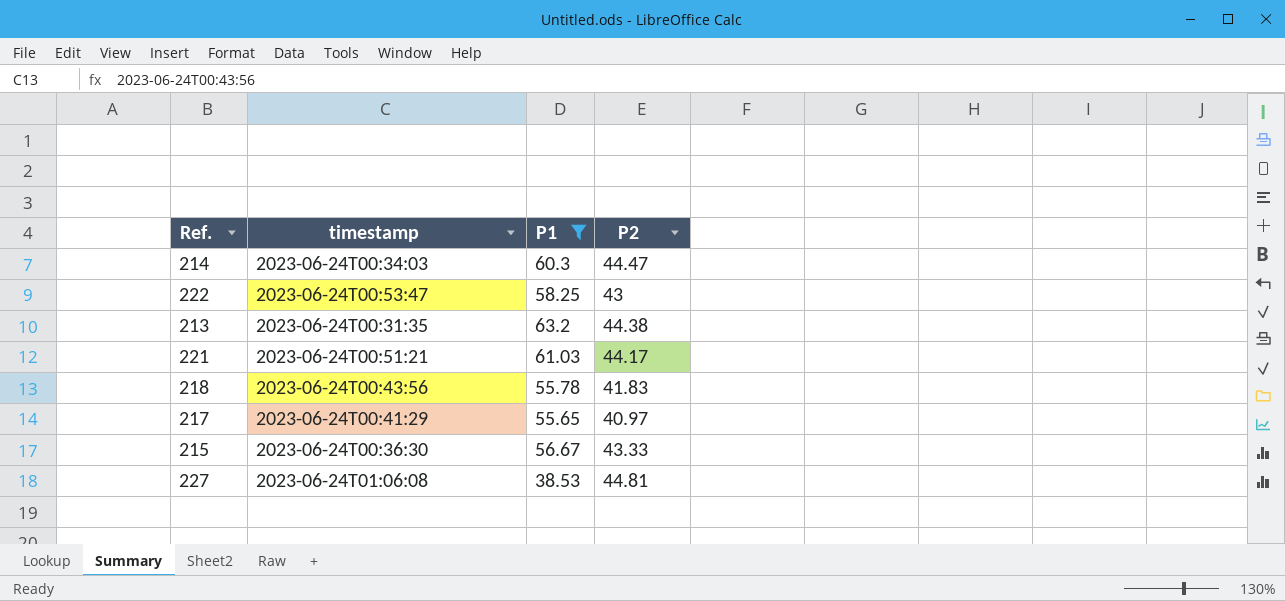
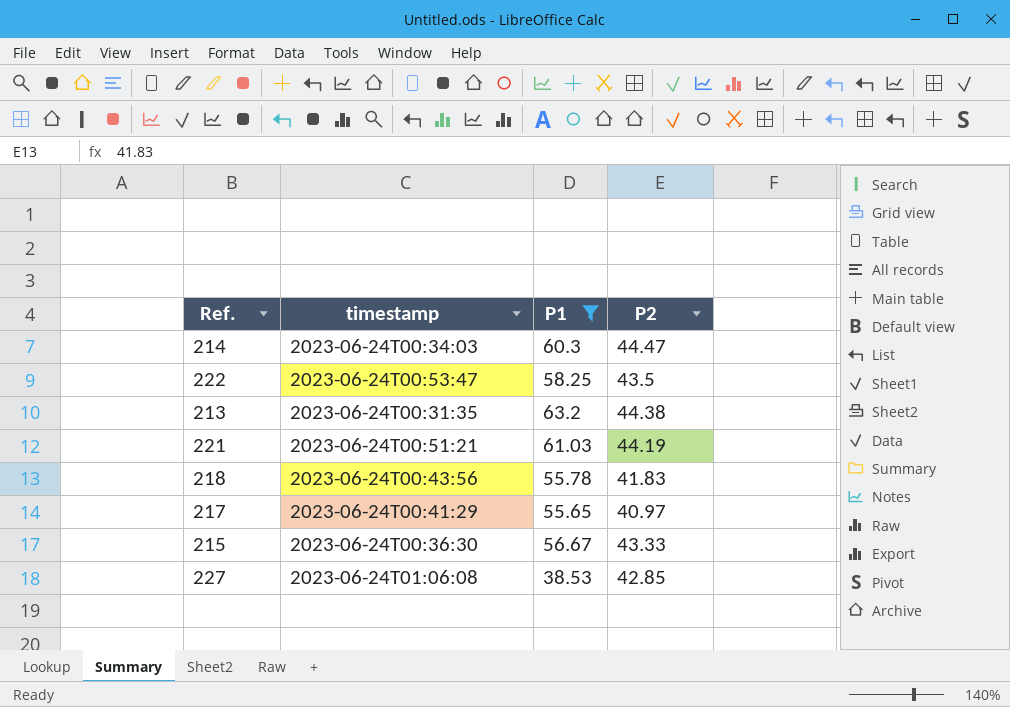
222 | P2: 43 -> 43.5
221 | P2: 44.17 -> 44.19
227 | P2: 44.81 -> 42.85

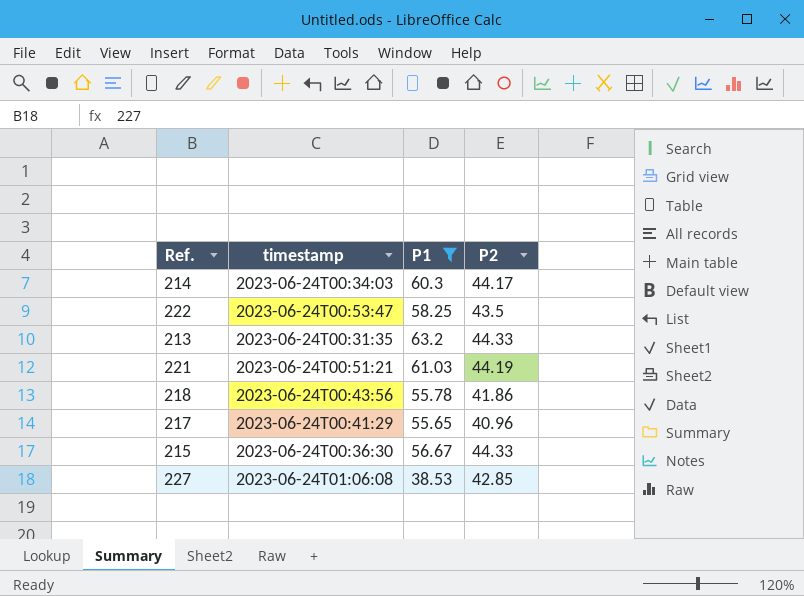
214 | P2: 44.47 -> 44.17
213 | P2: 44.38 -> 44.33
218 | P2: 41.83 -> 41.86
217 | P2: 40.97 -> 40.96
215 | P2: 43.33 -> 44.33

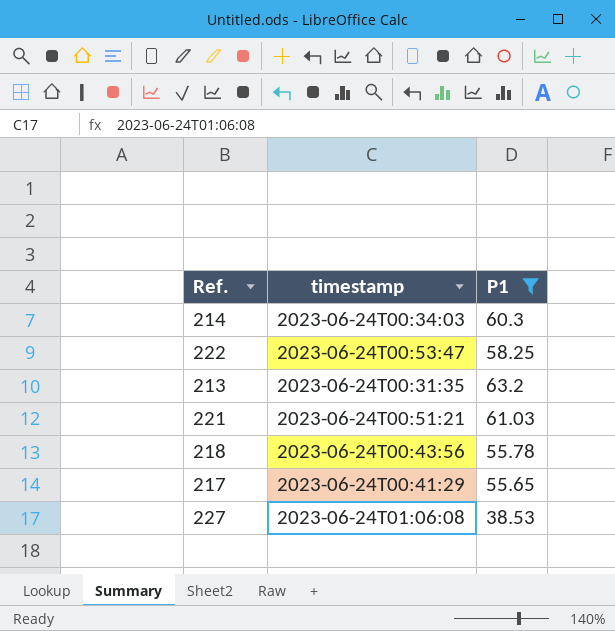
column P2 | position: 4 -> none
row 215: 2023-06-24T00:36:30 | 56.67 | 44.33 -> none

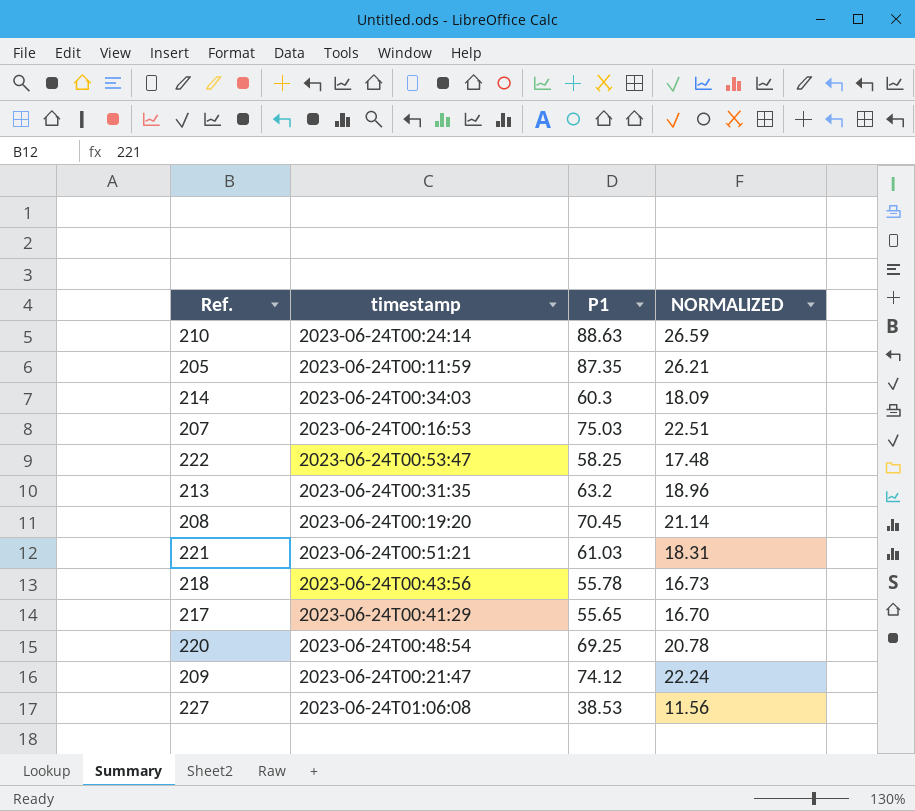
filter: P1 <= 63.2 -> none
column NORMALIZED | formula: none -> [P1] * 0.3

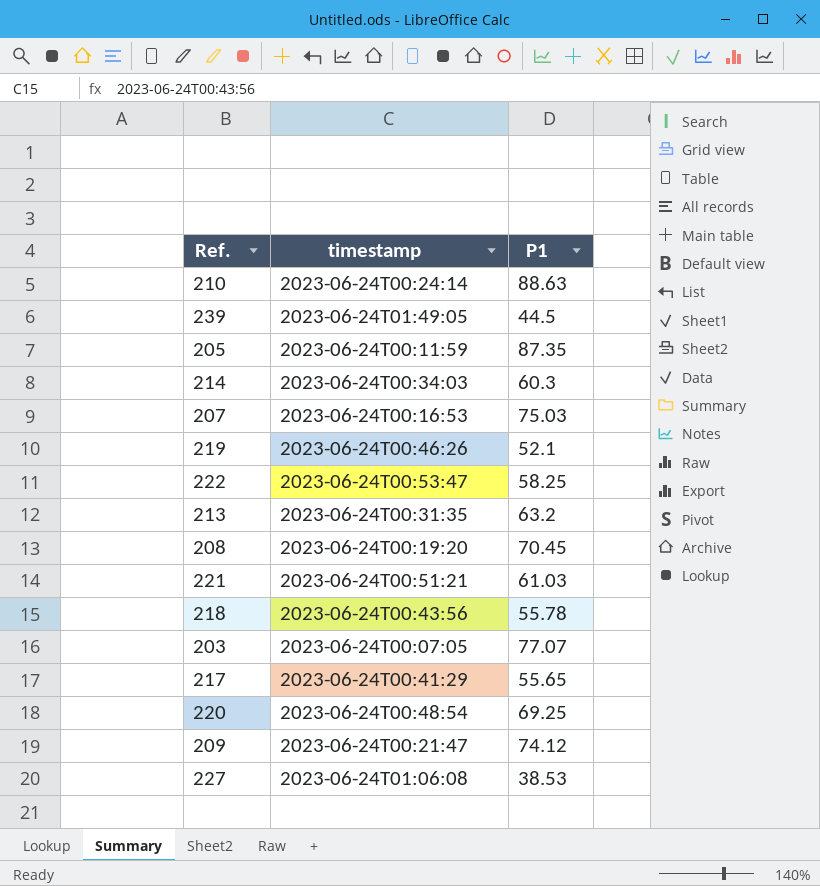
column NORMALIZED | formula: [P1] * 0.3 -> none
row 239: none -> 2023-06-24T01:49:05 | 44.5
row 219: none -> 2023-06-24T00:46:26 | 52.1
row 203: none -> 2023-06-24T00:07:05 | 77.07

